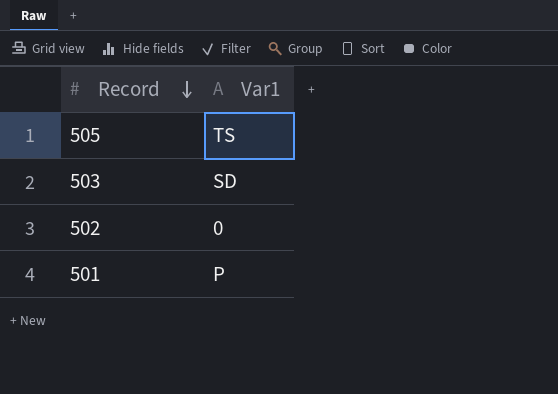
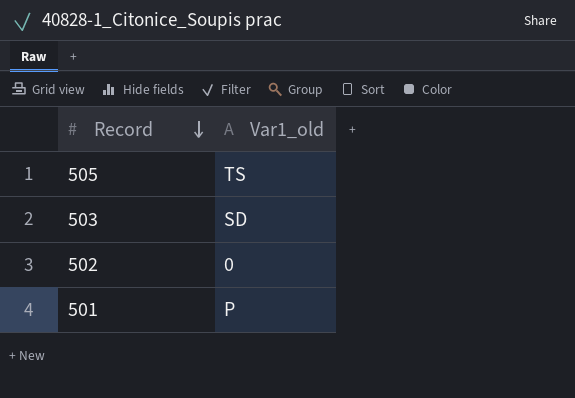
column name: Var1 -> Var1_old

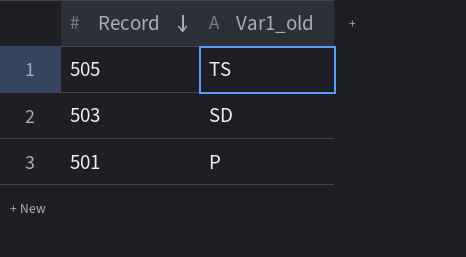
row 502: 0 -> none

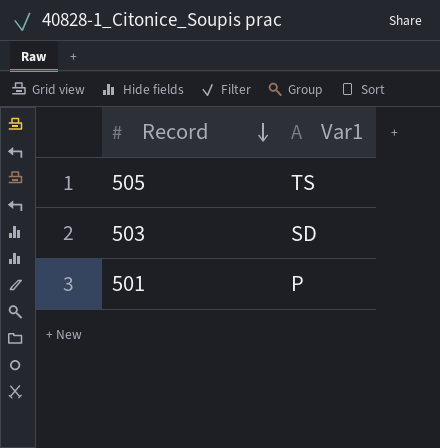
column name: Var1_old -> Var1

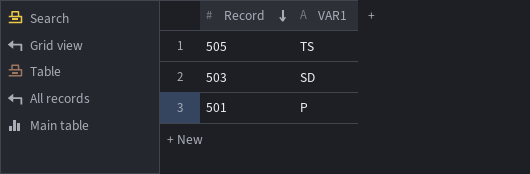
column name: Var1 -> VAR1

